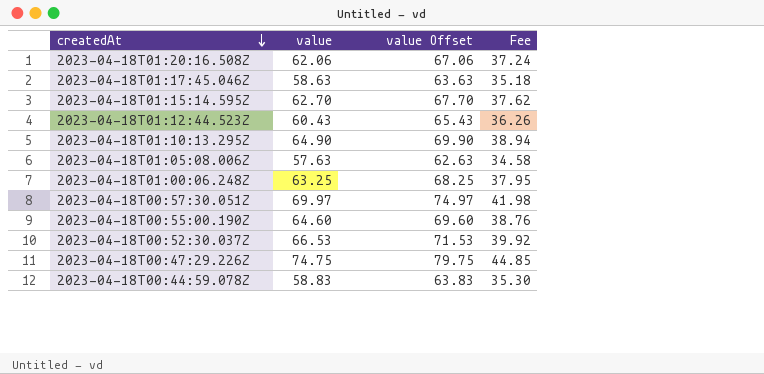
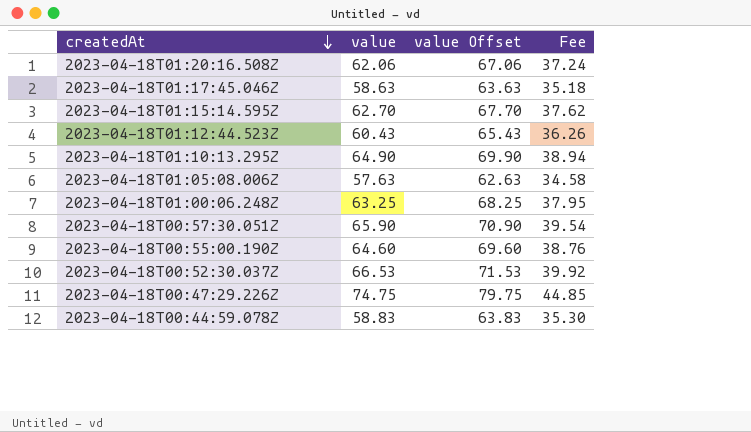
2023-04-18T00:57:30.051Z | value: 69.97 -> 65.90
2023-04-18T00:57:30.051Z | value Offset: 74.97 -> 70.90
2023-04-18T00:57:30.051Z | Fee: 41.98 -> 39.54

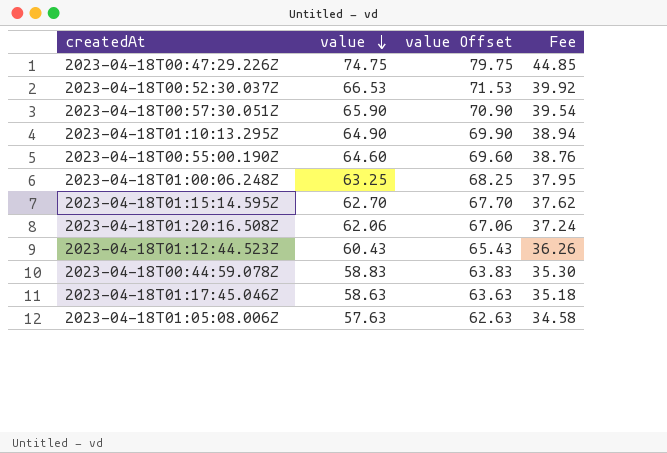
row order: createdAt descending -> value descending

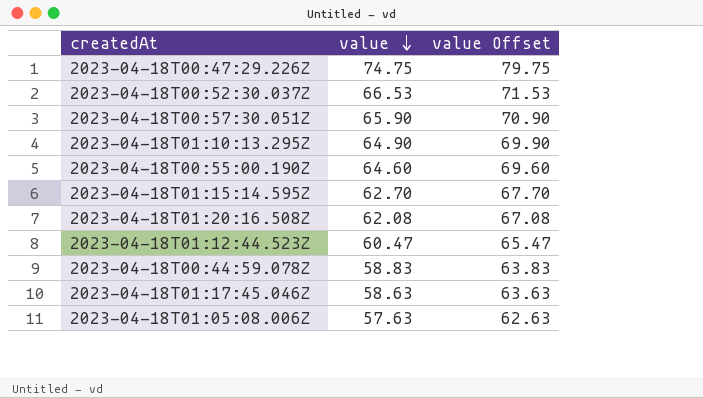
column Fee | formula: [value] * 0.6 -> none
row 2023-04-18T01:00:06.248Z: 63.25 | 68.25 | 37.95 -> none
2023-04-18T01:20:16.508Z | value: 62.06 -> 62.08
2023-04-18T01:20:16.508Z | value Offset: 67.06 -> 67.08
2023-04-18T01:12:44.523Z | value: 60.43 -> 60.47
2023-04-18T01:12:44.523Z | value Offset: 65.43 -> 65.47

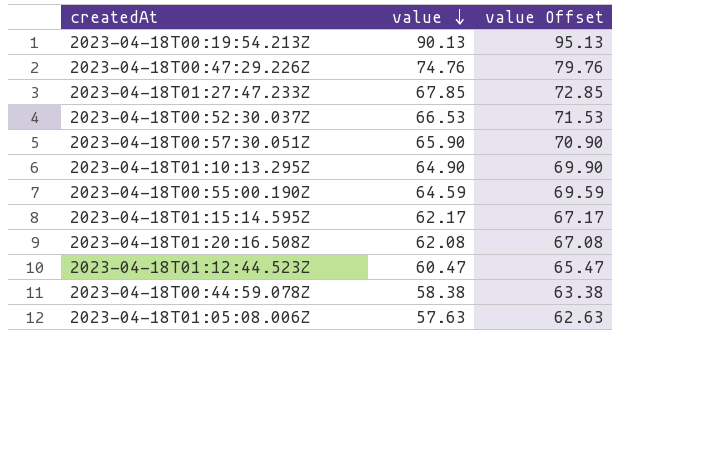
row 2023-04-18T01:17:45.046Z: 58.63 | 63.63 -> none
row 2023-04-18T00:19:54.213Z: none -> 90.13 | 95.13
2023-04-18T00:47:29.226Z | value: 74.75 -> 74.76
2023-04-18T00:47:29.226Z | value Offset: 79.75 -> 79.76
row 2023-04-18T01:27:47.233Z: none -> 67.85 | 72.85
2023-04-18T00:55:00.190Z | value: 64.60 -> 64.59
2023-04-18T00:55:00.190Z | value Offset: 69.60 -> 69.59
2023-04-18T01:15:14.595Z | value: 62.70 -> 62.17
2023-04-18T01:15:14.595Z | value Offset: 67.70 -> 67.17
2023-04-18T00:44:59.078Z | value: 58.83 -> 58.38
2023-04-18T00:44:59.078Z | value Offset: 63.83 -> 63.38

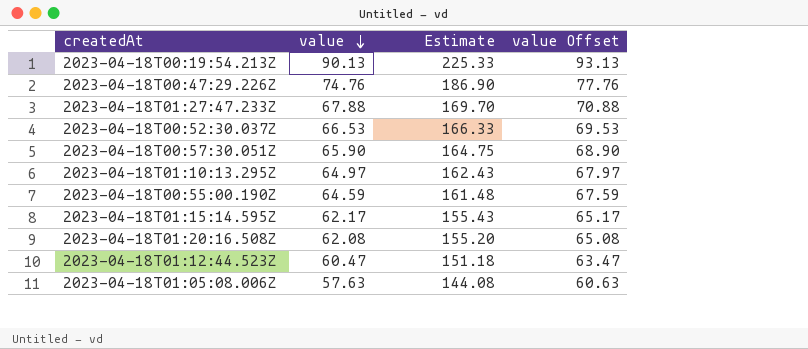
column Estimate | formula: none -> [value] * 2.5
column value Offset | formula: [value] + 5 -> [value] + 3
row 2023-04-18T00:44:59.078Z: 58.38 | 63.38 -> none
2023-04-18T01:27:47.233Z | value: 67.85 -> 67.88
2023-04-18T01:10:13.295Z | value: 64.90 -> 64.97

